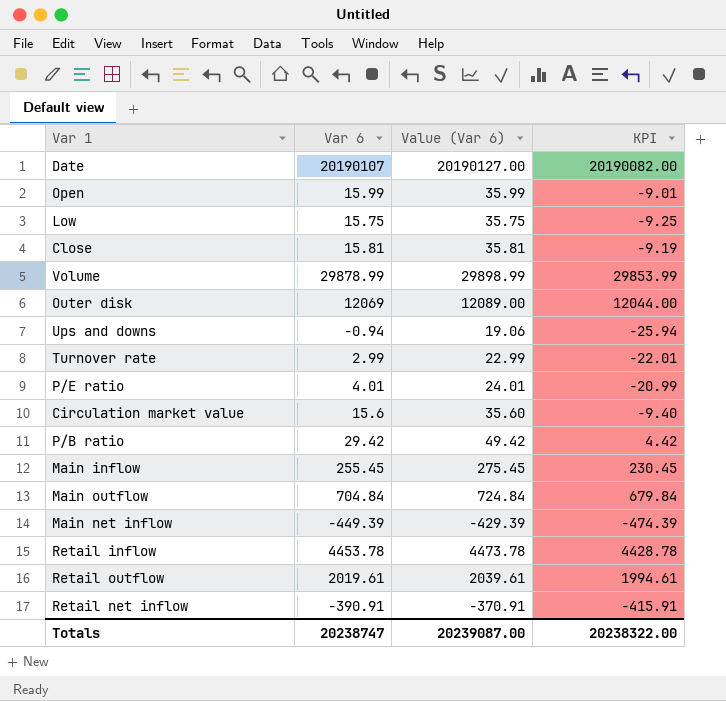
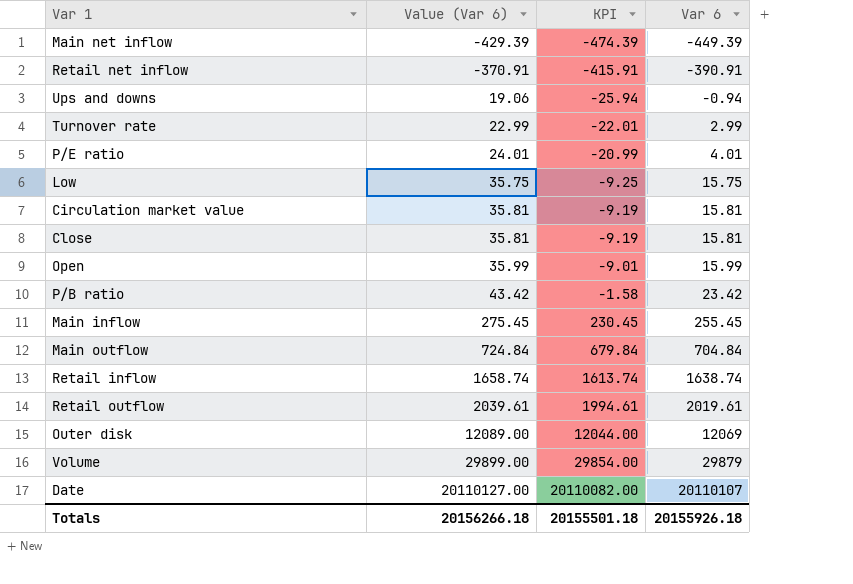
row order: none -> Value (Var 6) ascending
column Var 6 | position: 2 -> 4
Circulation market value | Value (Var 6): 35.60 -> 35.81
Circulation market value | KPI: -9.40 -> -9.19
Circulation market value | Var 6: 15.6 -> 15.81
P/B ratio | Value (Var 6): 49.42 -> 43.42
P/B ratio | KPI: 4.42 -> -1.58
P/B ratio | Var 6: 29.42 -> 23.42
Retail inflow | Value (Var 6): 4473.78 -> 1658.74
Retail inflow | KPI: 4428.78 -> 1613.74
Retail inflow | Var 6: 4453.78 -> 1638.74
Volume | Value (Var 6): 29898.99 -> 29899.00
Volume | KPI: 29853.99 -> 29854.00
Volume | Var 6: 29878.99 -> 29879
Date | Value (Var 6): 20190127.00 -> 20110127.00
Date | KPI: 20190082.00 -> 20110082.00
Date | Var 6: 20190107 -> 20110107
Totals | Value (Var 6): 20239087.00 -> 20156266.18
Totals | KPI: 20238322.00 -> 20155501.18
Totals | Var 6: 20238747 -> 20155926.18

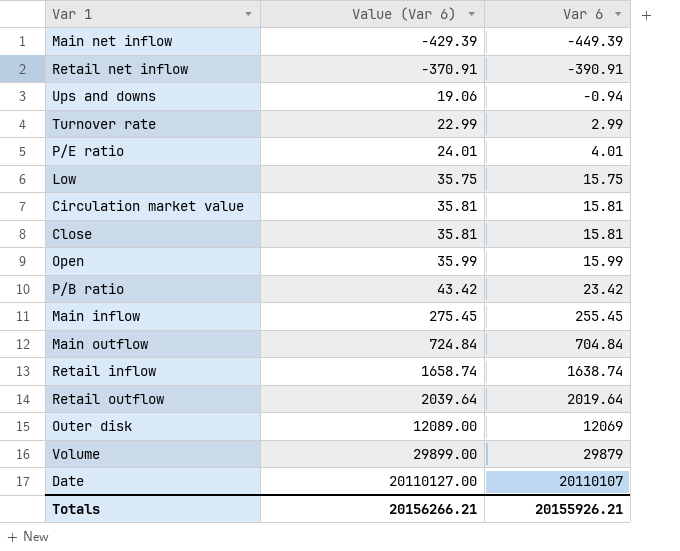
column KPI | formula: [Var 6] - 25 -> none
Retail outflow | Value (Var 6): 2039.61 -> 2039.64
Retail outflow | Var 6: 2019.61 -> 2019.64
Totals | Value (Var 6): 20156266.18 -> 20156266.21
Totals | Var 6: 20155926.18 -> 20155926.21

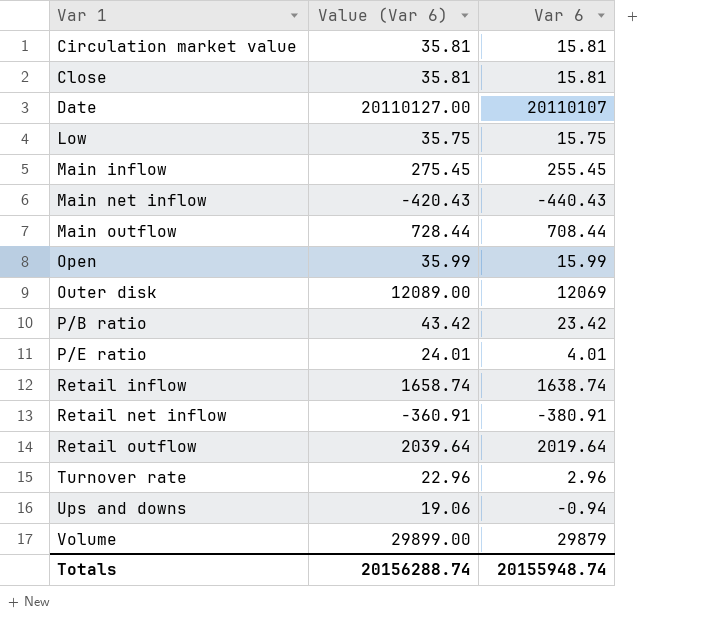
row order: Value (Var 6) ascending -> Var 1 ascending
Main net inflow | Value (Var 6): -429.39 -> -420.43
Main net inflow | Var 6: -449.39 -> -440.43
Main outflow | Value (Var 6): 724.84 -> 728.44
Main outflow | Var 6: 704.84 -> 708.44
Retail net inflow | Value (Var 6): -370.91 -> -360.91
Retail net inflow | Var 6: -390.91 -> -380.91
Turnover rate | Value (Var 6): 22.99 -> 22.96
Turnover rate | Var 6: 2.99 -> 2.96
Totals | Value (Var 6): 20156266.21 -> 20156288.74
Totals | Var 6: 20155926.21 -> 20155948.74

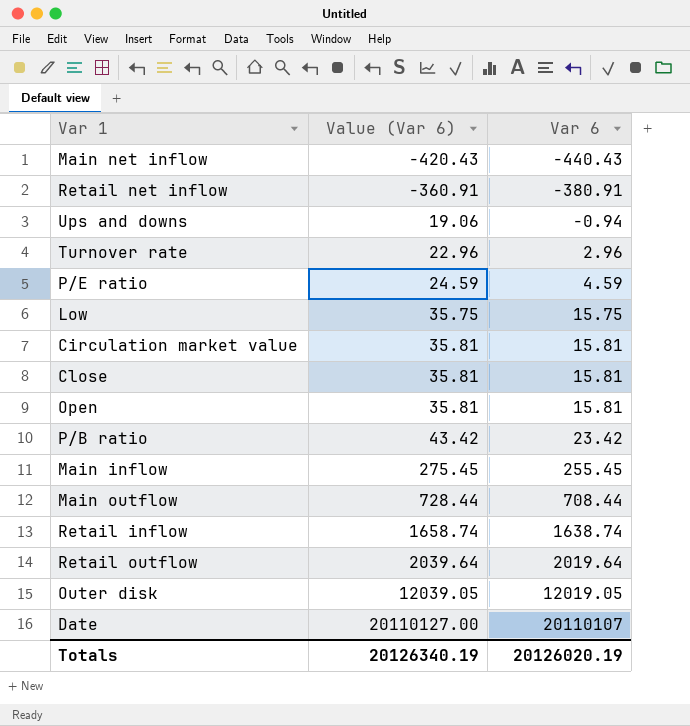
row order: Var 1 ascending -> Value (Var 6) ascending
row Volume: 29899.00 | 29879 -> none
P/E ratio | Value (Var 6): 24.01 -> 24.59
P/E ratio | Var 6: 4.01 -> 4.59
Open | Value (Var 6): 35.99 -> 35.81
Open | Var 6: 15.99 -> 15.81
Outer disk | Value (Var 6): 12089.00 -> 12039.05
Outer disk | Var 6: 12069 -> 12019.05
Totals | Value (Var 6): 20156288.74 -> 20126340.19
Totals | Var 6: 20155948.74 -> 20126020.19

